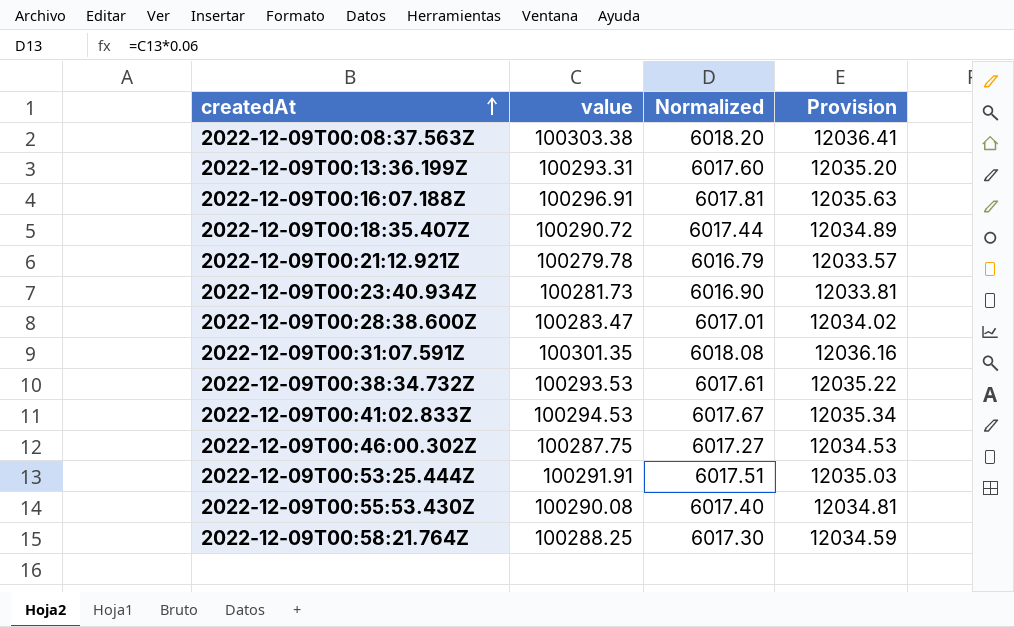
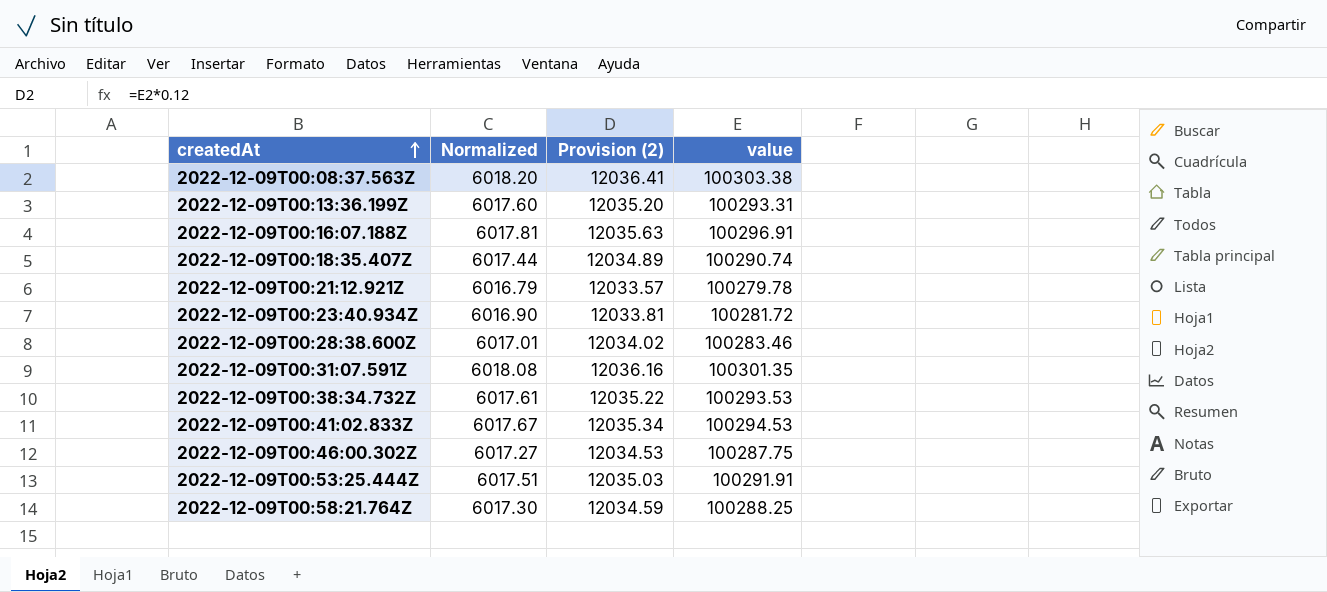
column name: Provision -> Provision (2)
column value | position: 2 -> 4
row 2022-12-09T00:55:53.430Z: 100290.08 | 6017.40 | 12034.81 -> none
2022-12-09T00:18:35.407Z | value: 100290.72 -> 100290.74
2022-12-09T00:23:40.934Z | value: 100281.73 -> 100281.72
2022-12-09T00:28:38.600Z | value: 100283.47 -> 100283.46

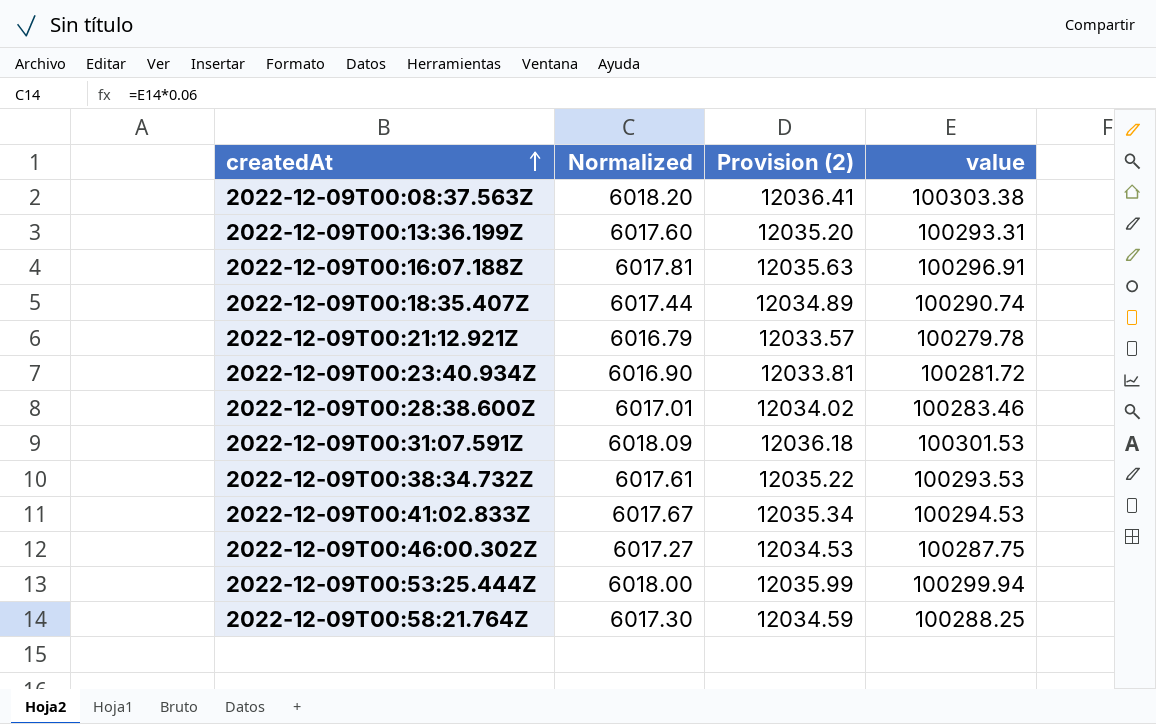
2022-12-09T00:31:07.591Z | Normalized: 6018.08 -> 6018.09
2022-12-09T00:31:07.591Z | Provision (2): 12036.16 -> 12036.18
2022-12-09T00:31:07.591Z | value: 100301.35 -> 100301.53
2022-12-09T00:53:25.444Z | Normalized: 6017.51 -> 6018.00
2022-12-09T00:53:25.444Z | Provision (2): 12035.03 -> 12035.99
2022-12-09T00:53:25.444Z | value: 100291.91 -> 100299.94

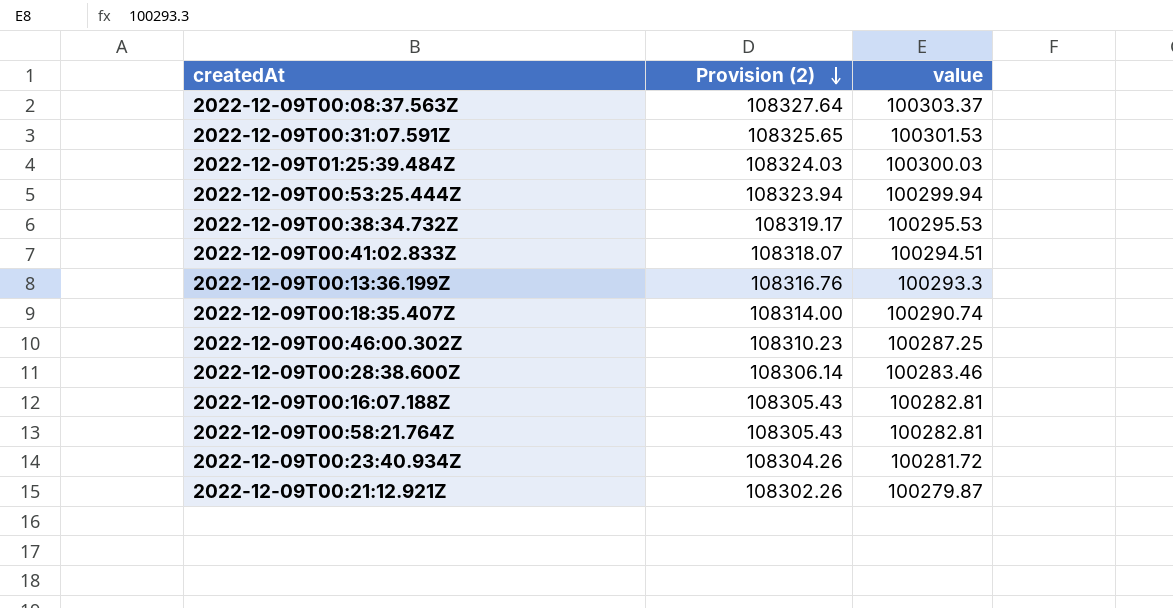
row order: createdAt ascending -> Provision (2) descending
column Normalized | formula: [value] * 0.06 -> none
column Provision (2) | formula: [value] * 0.12 -> [value] * 1.08
2022-12-09T00:08:37.563Z | value: 100303.38 -> 100303.37
row 2022-12-09T01:25:39.484Z: none -> 108324.03 | 100300.03
2022-12-09T00:38:34.732Z | value: 100293.53 -> 100295.53
2022-12-09T00:41:02.833Z | value: 100294.53 -> 100294.51
2022-12-09T00:13:36.199Z | value: 100293.31 -> 100293.3
2022-12-09T00:46:00.302Z | value: 100287.75 -> 100287.25
2022-12-09T00:16:07.188Z | value: 100296.91 -> 100282.81
2022-12-09T00:58:21.764Z | value: 100288.25 -> 100282.81
2022-12-09T00:21:12.921Z | value: 100279.78 -> 100279.87

